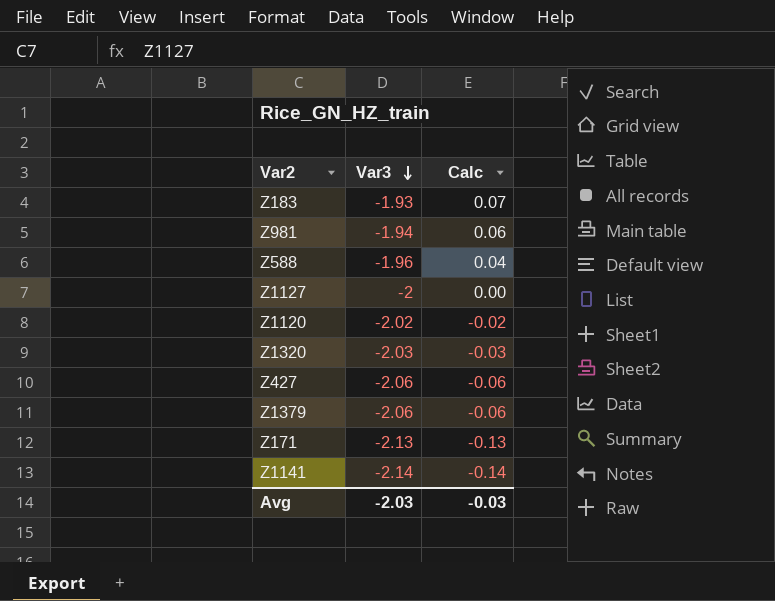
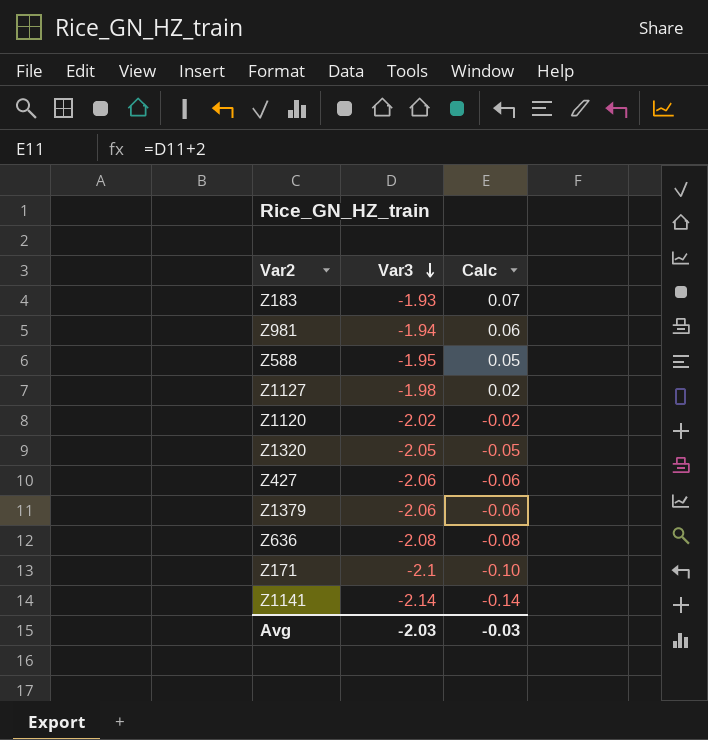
Z588 | Var3: -1.96 -> -1.95
Z588 | Calc: 0.04 -> 0.05
Z1127 | Var3: -2 -> -1.98
Z1127 | Calc: 0.00 -> 0.02
Z1320 | Var3: -2.03 -> -2.05
Z1320 | Calc: -0.03 -> -0.05
row Z636: none -> -2.08 | -0.08
Z171 | Var3: -2.13 -> -2.1
Z171 | Calc: -0.13 -> -0.10

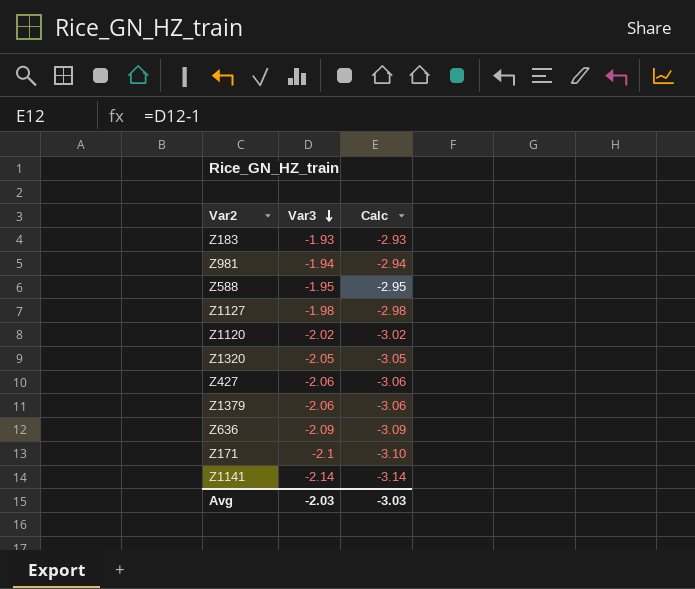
column Calc | formula: [Var3] + 2 -> [Var3] - 1
Z636 | Var3: -2.08 -> -2.09
Avg | Calc: -0.03 -> -3.03

